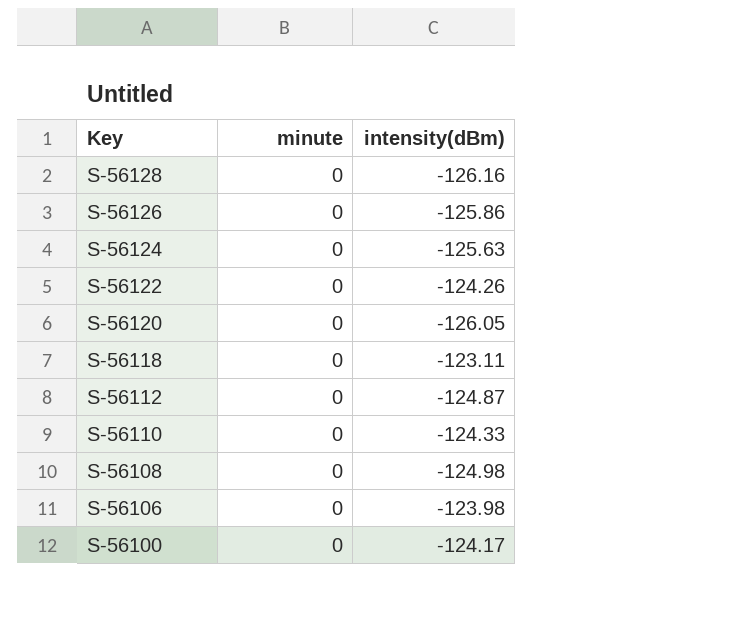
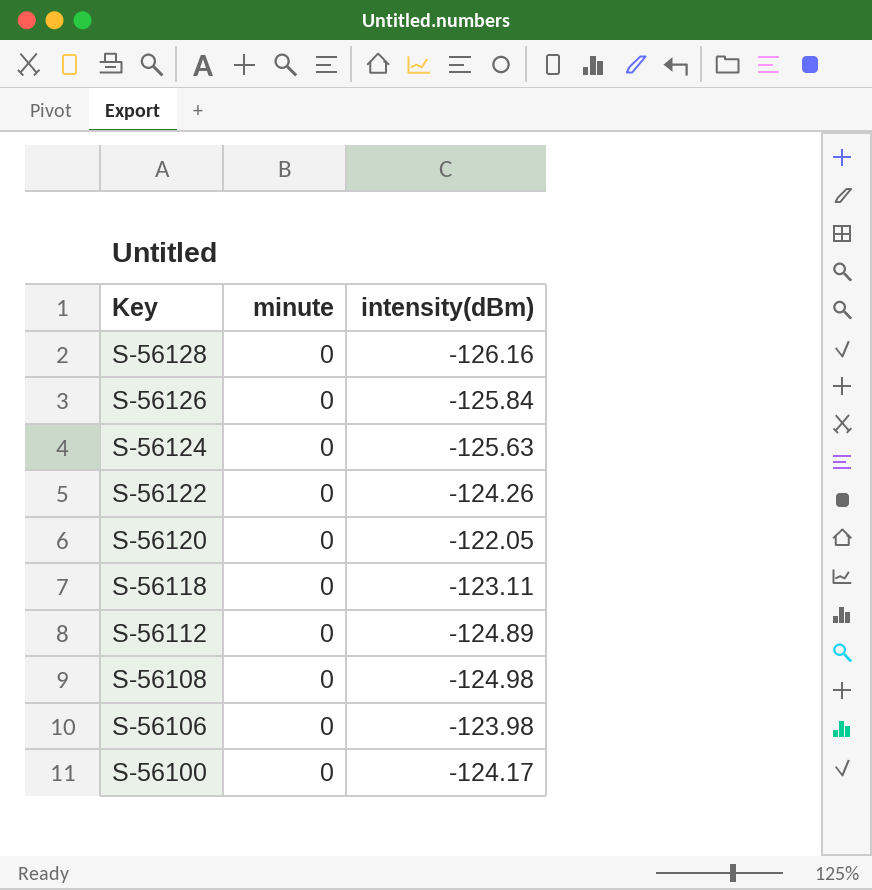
row S-56110: 0 | -124.33 -> none
S-56126 | intensity(dBm): -125.86 -> -125.84
S-56120 | intensity(dBm): -126.05 -> -122.05
S-56112 | intensity(dBm): -124.87 -> -124.89

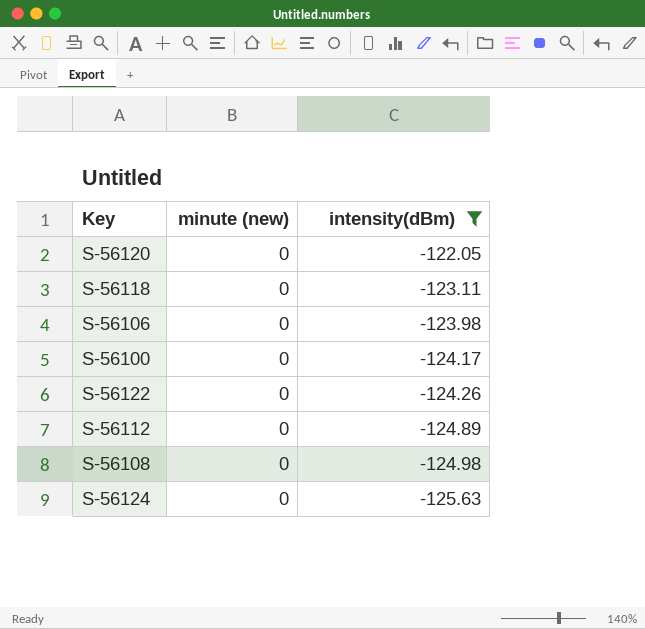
filter: none -> intensity(dBm) >= -125.63
row order: Key descending -> intensity(dBm) descending
column name: minute -> minute (new)

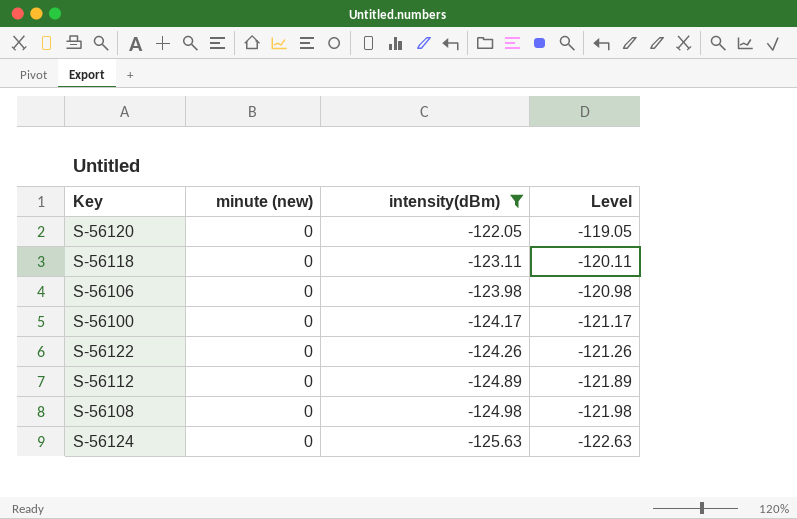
column Level | formula: none -> [intensity(dBm)] + 3

